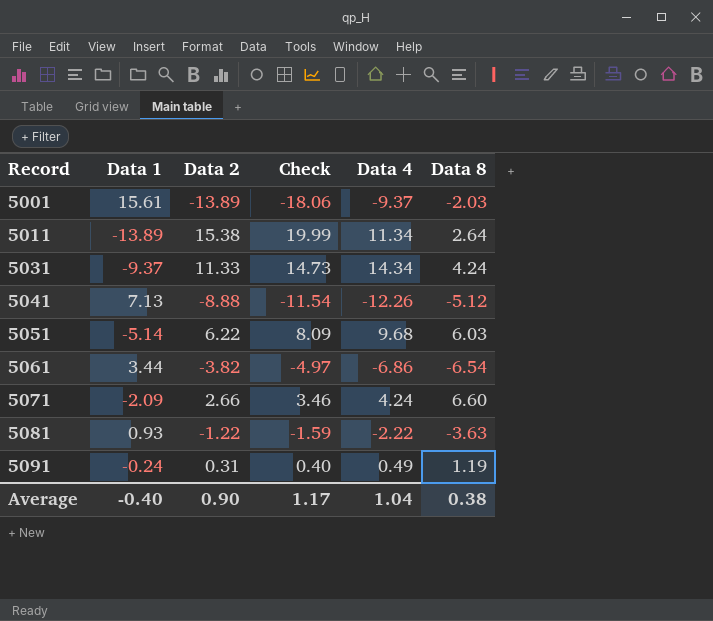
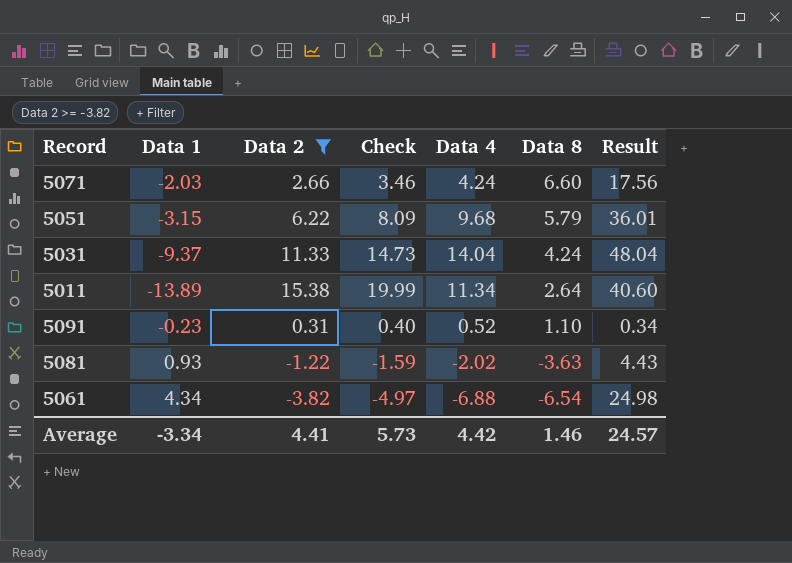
filter: none -> Data 2 >= -3.82
row order: Record ascending -> Data 8 descending
column Result | formula: none -> [Data 2] * [Data 8]
5071 | Data 1: -2.09 -> -2.03
5051 | Data 1: -5.14 -> -3.15
5051 | Data 8: 6.03 -> 5.79
5031 | Data 4: 14.34 -> 14.04
5091 | Data 1: -0.24 -> -0.23
5091 | Data 4: 0.49 -> 0.52
5091 | Data 8: 1.19 -> 1.10
5081 | Data 4: -2.22 -> -2.02
5061 | Data 1: 3.44 -> 4.34
5061 | Data 4: -6.86 -> -6.88
Average | Data 1: -0.40 -> -3.34
Average | Data 2: 0.90 -> 4.41
Average | Check: 1.17 -> 5.73
Average | Data 4: 1.04 -> 4.42
Average | Data 8: 0.38 -> 1.46

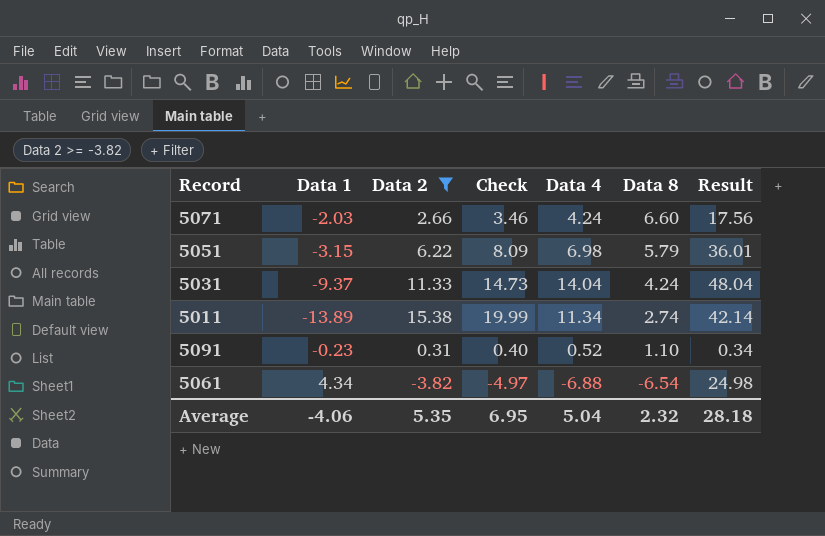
row 5081: 0.93 | -1.22 | -1.59 | -2.02 | -3.63 | 4.43 -> none
5051 | Data 4: 9.68 -> 6.98
5011 | Data 8: 2.64 -> 2.74
5011 | Result: 40.60 -> 42.14
Average | Data 1: -3.34 -> -4.06
Average | Data 2: 4.41 -> 5.35
Average | Check: 5.73 -> 6.95
Average | Data 4: 4.42 -> 5.04
Average | Data 8: 1.46 -> 2.32
Average | Result: 24.57 -> 28.18

